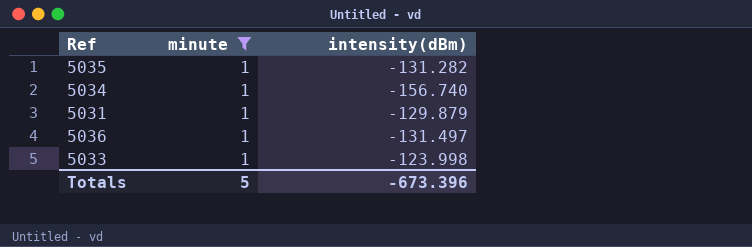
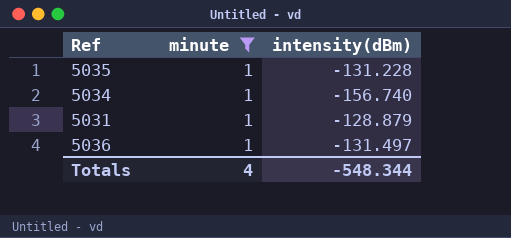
row 5033: 1 | -123.998 -> none
5035 | intensity(dBm): -131.282 -> -131.228
5031 | intensity(dBm): -129.879 -> -128.879
Totals | minute: 5 -> 4
Totals | intensity(dBm): -673.396 -> -548.344

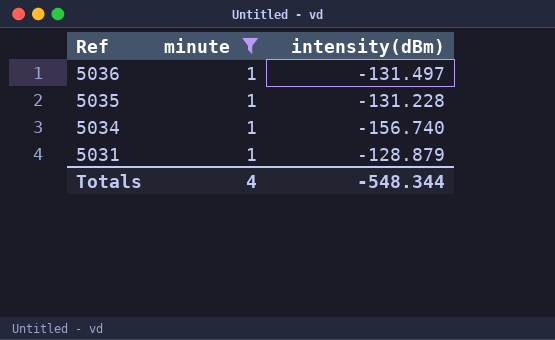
row order: none -> Ref descending

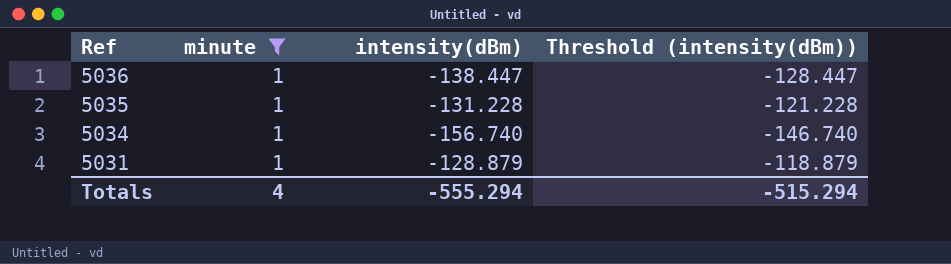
column Threshold (intensity(dBm)) | formula: none -> [intensity(dBm)] + 10
5036 | intensity(dBm): -131.497 -> -138.447
Totals | intensity(dBm): -548.344 -> -555.294

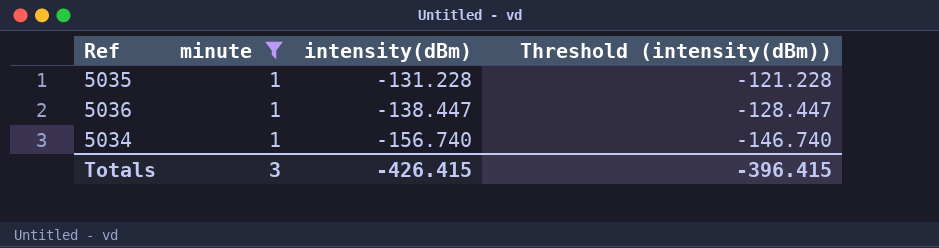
row order: Ref descending -> intensity(dBm) descending
row 5031: 1 | -128.879 | -118.879 -> none
Totals | minute: 4 -> 3
Totals | intensity(dBm): -555.294 -> -426.415
Totals | Threshold (intensity(dBm)): -515.294 -> -396.415

